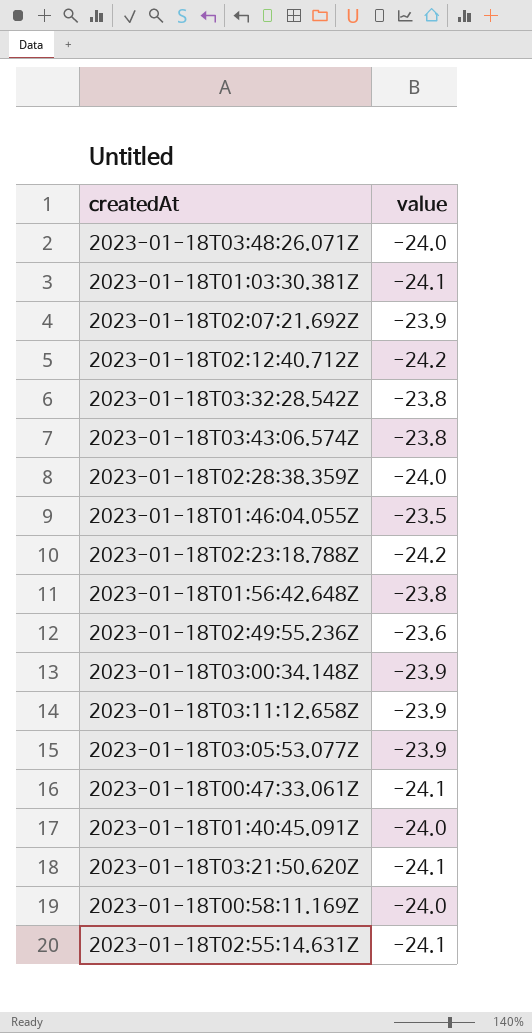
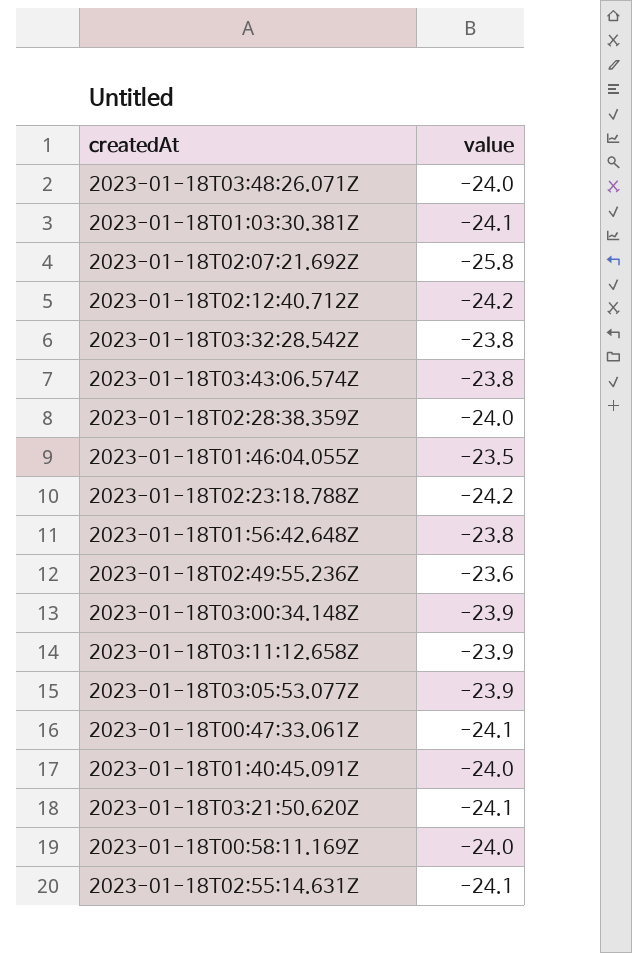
2023-01-18T02:07:21.692Z | value: -23.9 -> -25.8

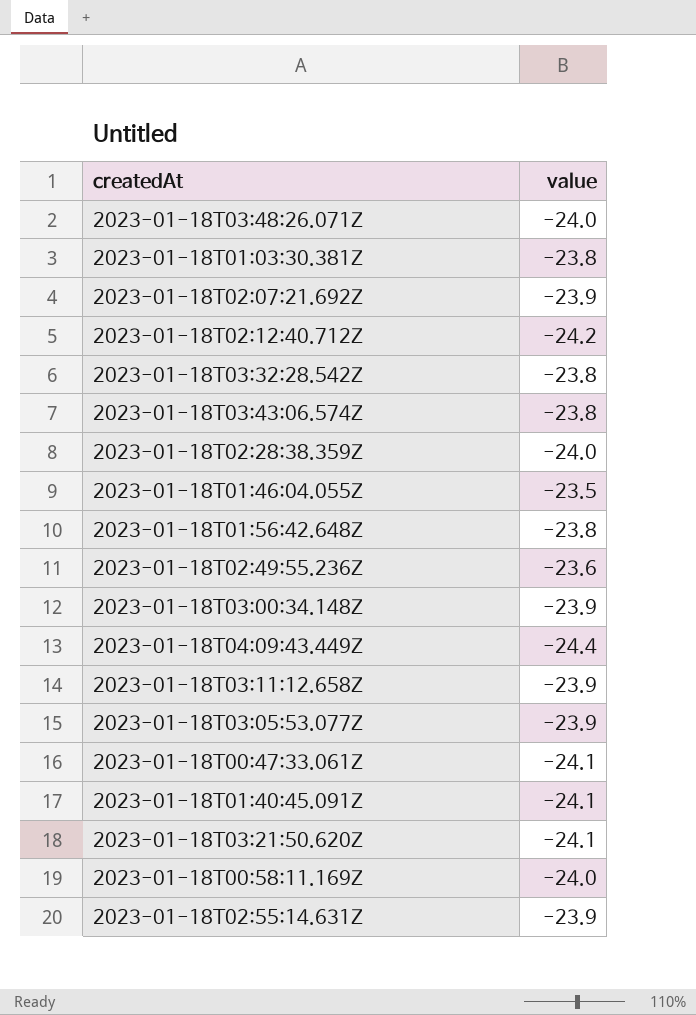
row 2023-01-18T02:23:18.788Z: -24.2 -> none
2023-01-18T01:03:30.381Z | value: -24.1 -> -23.8
2023-01-18T02:07:21.692Z | value: -25.8 -> -23.9
row 2023-01-18T04:09:43.449Z: none -> -24.4
2023-01-18T01:40:45.091Z | value: -24.0 -> -24.1
2023-01-18T02:55:14.631Z | value: -24.1 -> -23.9

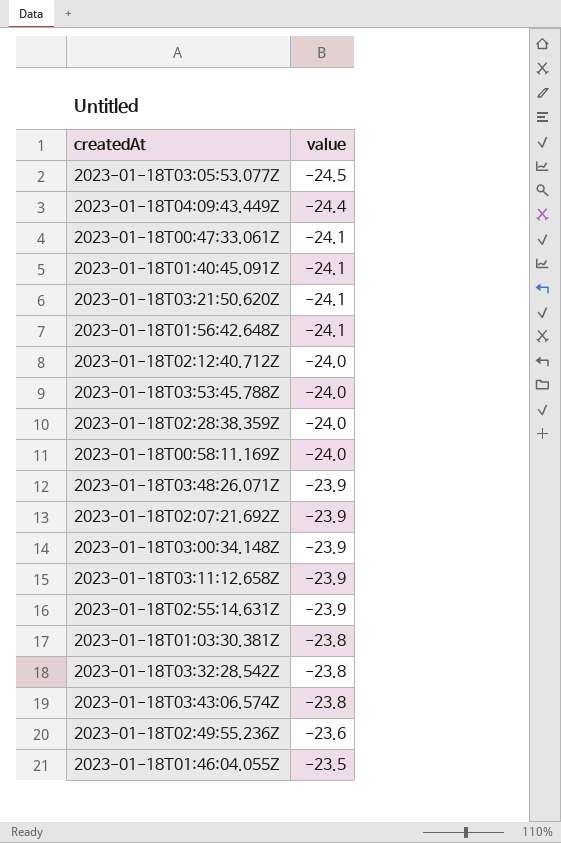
row order: none -> value ascending
2023-01-18T03:05:53.077Z | value: -23.9 -> -24.5
2023-01-18T01:56:42.648Z | value: -23.8 -> -24.1
2023-01-18T02:12:40.712Z | value: -24.2 -> -24.0
row 2023-01-18T03:53:45.788Z: none -> -24.0
2023-01-18T03:48:26.071Z | value: -24.0 -> -23.9

